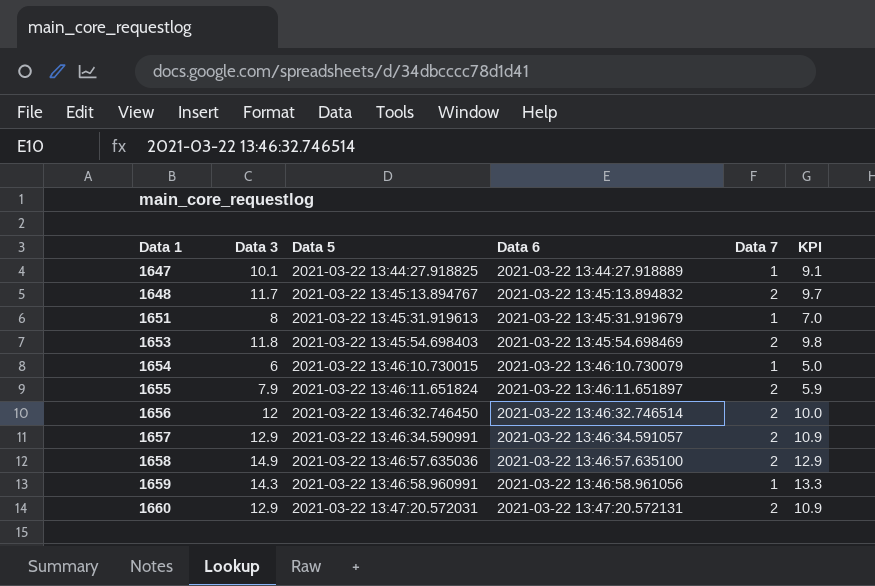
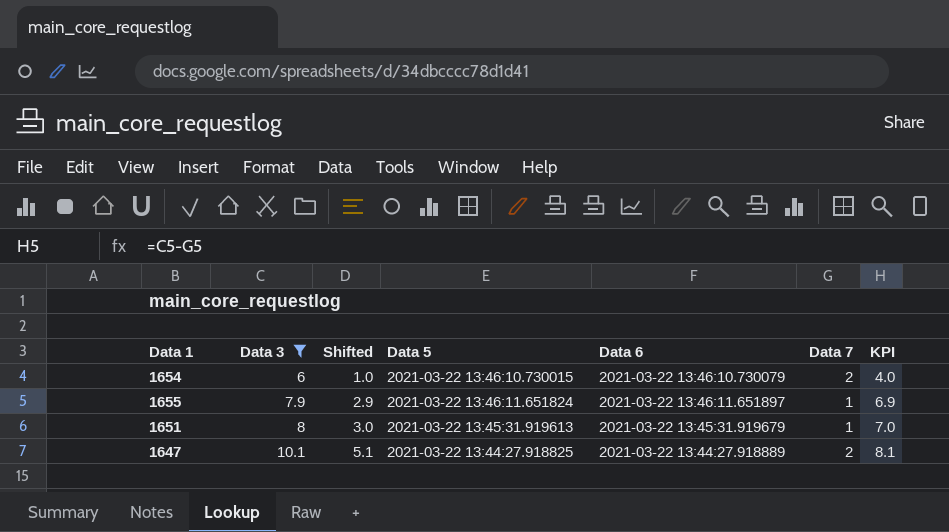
filter: none -> Data 3 <= 10.1
row order: Data 1 ascending -> Data 3 ascending
column Shifted | formula: none -> [Data 3] - 5
1654 | Data 7: 1 -> 2
1654 | KPI: 5.0 -> 4.0
1655 | Data 7: 2 -> 1
1655 | KPI: 5.9 -> 6.9
1647 | Data 7: 1 -> 2
1647 | KPI: 9.1 -> 8.1

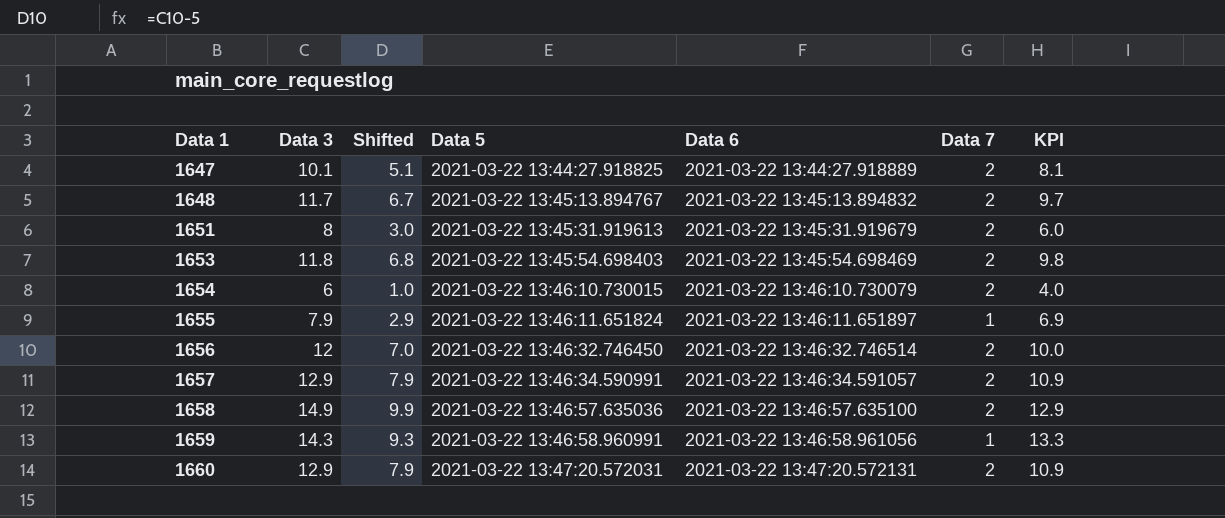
filter: Data 3 <= 10.1 -> none
row order: Data 3 ascending -> Data 1 ascending
1651 | Data 7: 1 -> 2
1651 | KPI: 7.0 -> 6.0

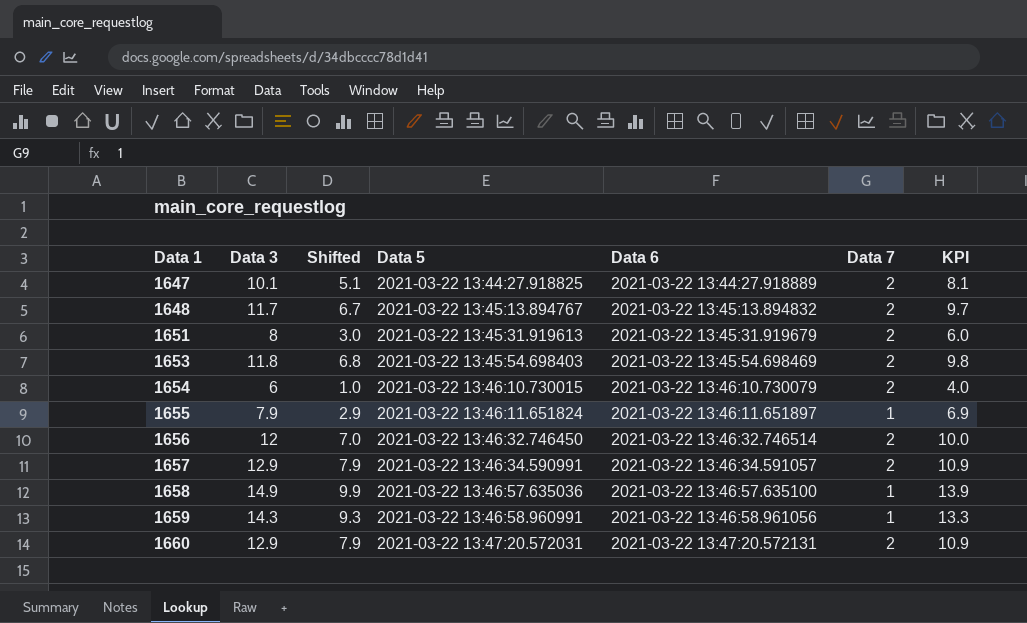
1658 | Data 7: 2 -> 1
1658 | KPI: 12.9 -> 13.9

